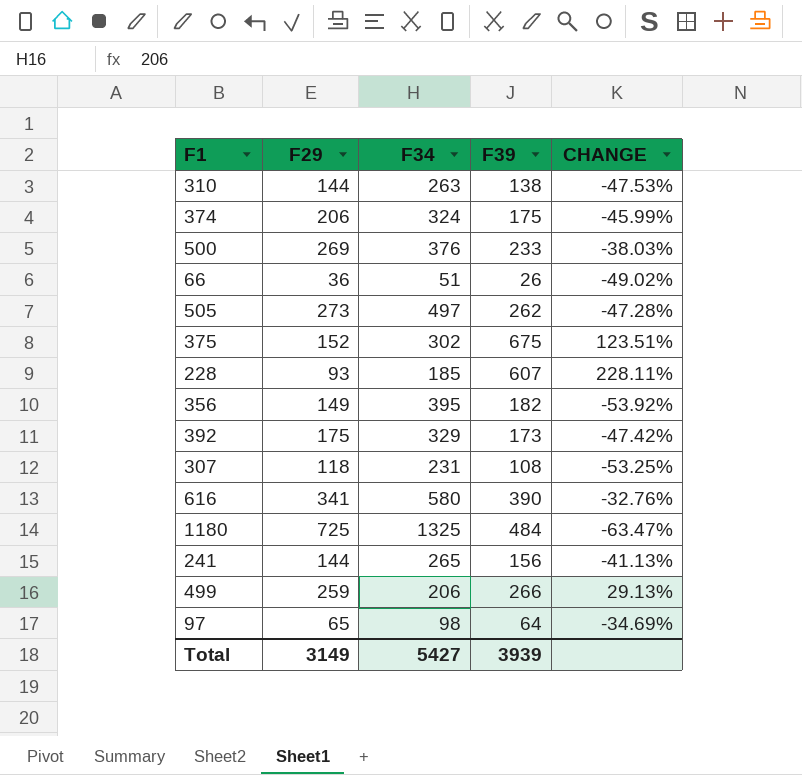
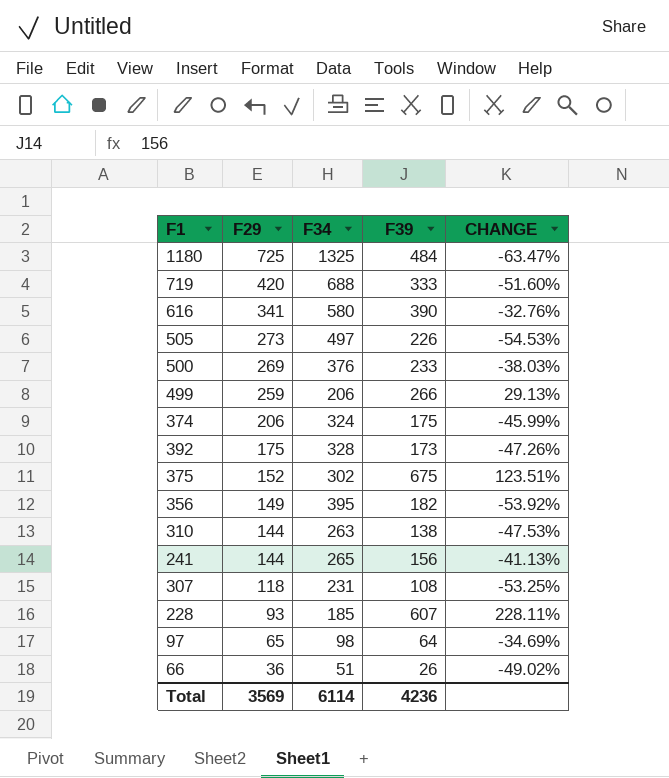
row order: none -> F29 descending
row 719: none -> 420 | 688 | 333 | -51.60%
505 | F39: 262 -> 226
505 | CHANGE: -47.28% -> -54.53%
392 | F34: 329 -> 328
392 | CHANGE: -47.42% -> -47.26%
Total | F29: 3149 -> 3569
Total | F34: 5427 -> 6114
Total | F39: 3939 -> 4236

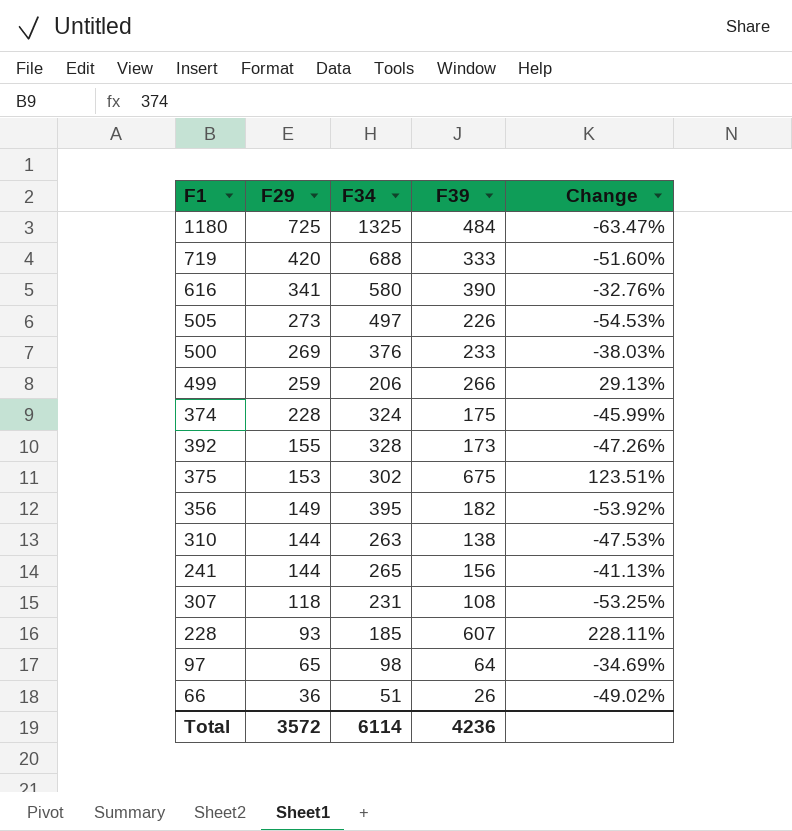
column name: CHANGE -> Change
374 | F29: 206 -> 228
392 | F29: 175 -> 155
375 | F29: 152 -> 153
Total | F29: 3569 -> 3572

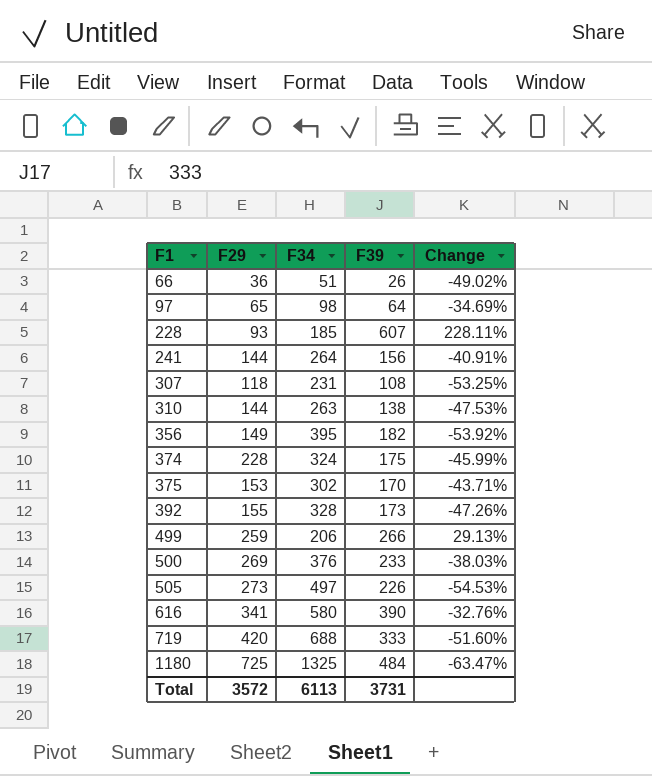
row order: F29 descending -> F1 ascending
241 | F34: 265 -> 264
241 | Change: -41.13% -> -40.91%
375 | F39: 675 -> 170
375 | Change: 123.51% -> -43.71%
Total | F34: 6114 -> 6113
Total | F39: 4236 -> 3731

